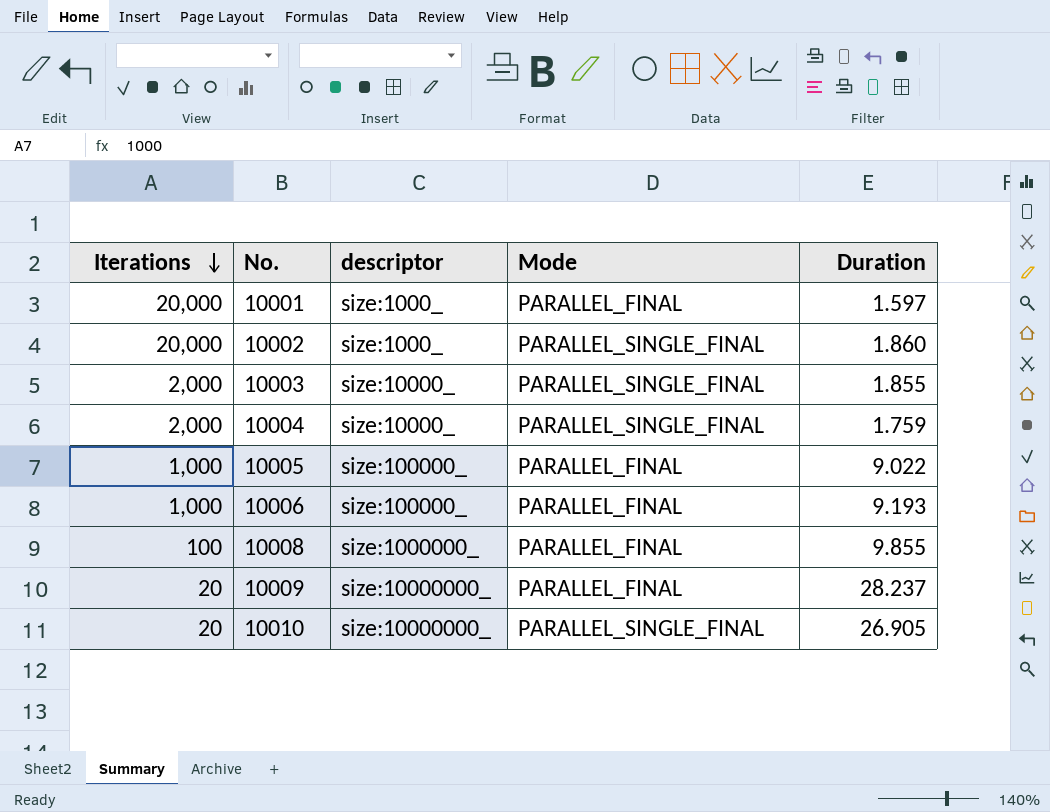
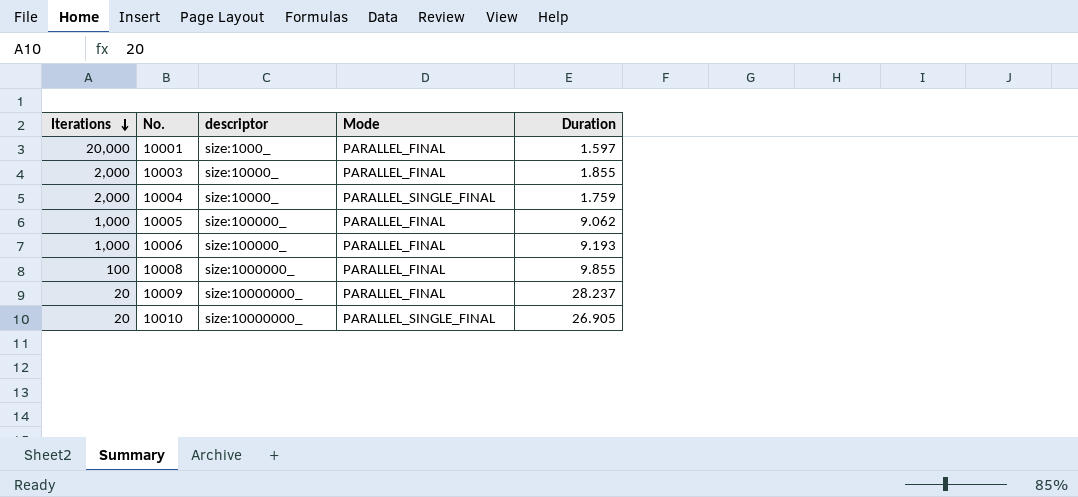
row 10002: 20,000 | size:1000_ | PARALLEL_SINGLE_FINAL | 1.860 -> none
10003 | Mode: PARALLEL_SINGLE_FINAL -> PARALLEL_FINAL
10005 | Duration: 9.022 -> 9.062

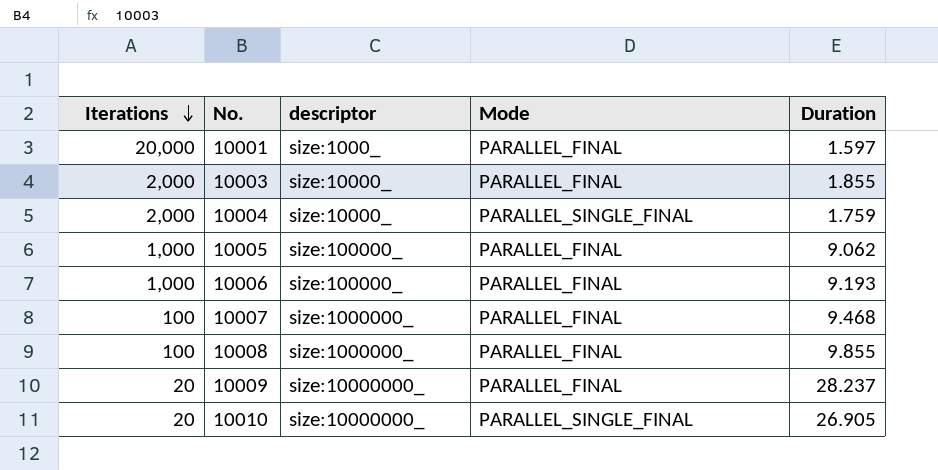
row 10007: none -> 100 | size:1000000_ | PARALLEL_FINAL | 9.468

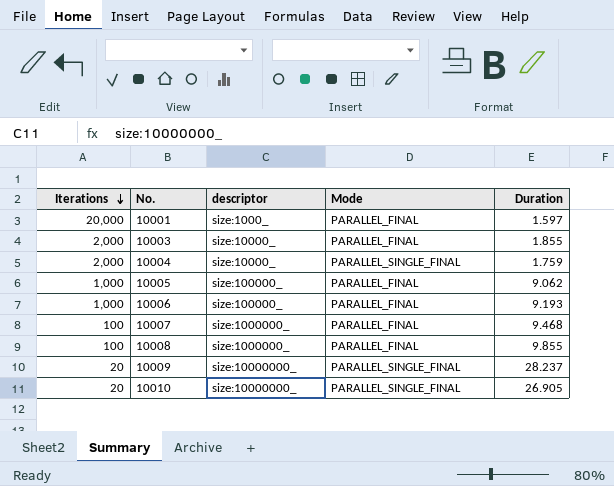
10009 | Mode: PARALLEL_FINAL -> PARALLEL_SINGLE_FINAL

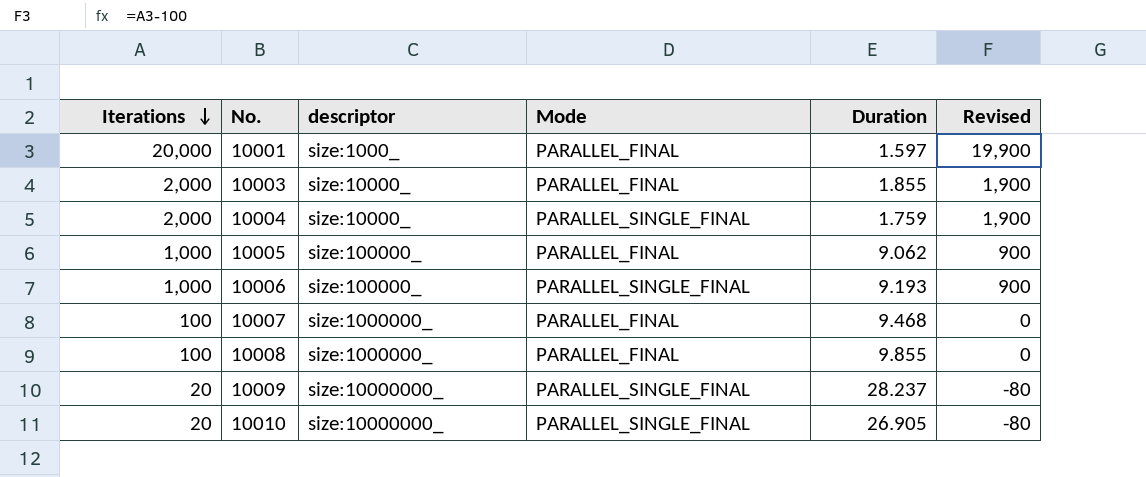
column Revised | formula: none -> [Iterations] - 100
10006 | Mode: PARALLEL_FINAL -> PARALLEL_SINGLE_FINAL

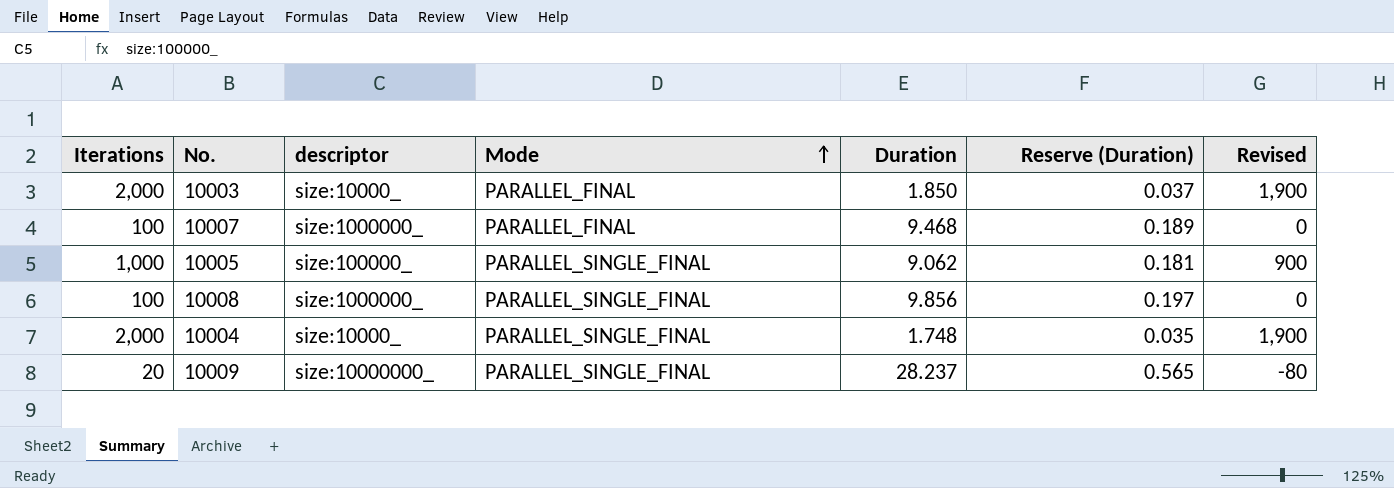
row order: Iterations descending -> Mode ascending
column Reserve (Duration) | formula: none -> [Duration] * 0.02
row 10001: 20,000 | size:1000_ | PARALLEL_FINAL | 1.597 | 19,900 -> none
row 10006: 1,000 | size:100000_ | PARALLEL_SINGLE_FINAL | 9.193 | 900 -> none
row 10010: 20 | size:10000000_ | PARALLEL_SINGLE_FINAL | 26.905 | -80 -> none
10003 | Duration: 1.855 -> 1.850
10005 | Mode: PARALLEL_FINAL -> PARALLEL_SINGLE_FINAL
10008 | Mode: PARALLEL_FINAL -> PARALLEL_SINGLE_FINAL
10008 | Duration: 9.855 -> 9.856
10004 | Duration: 1.759 -> 1.748

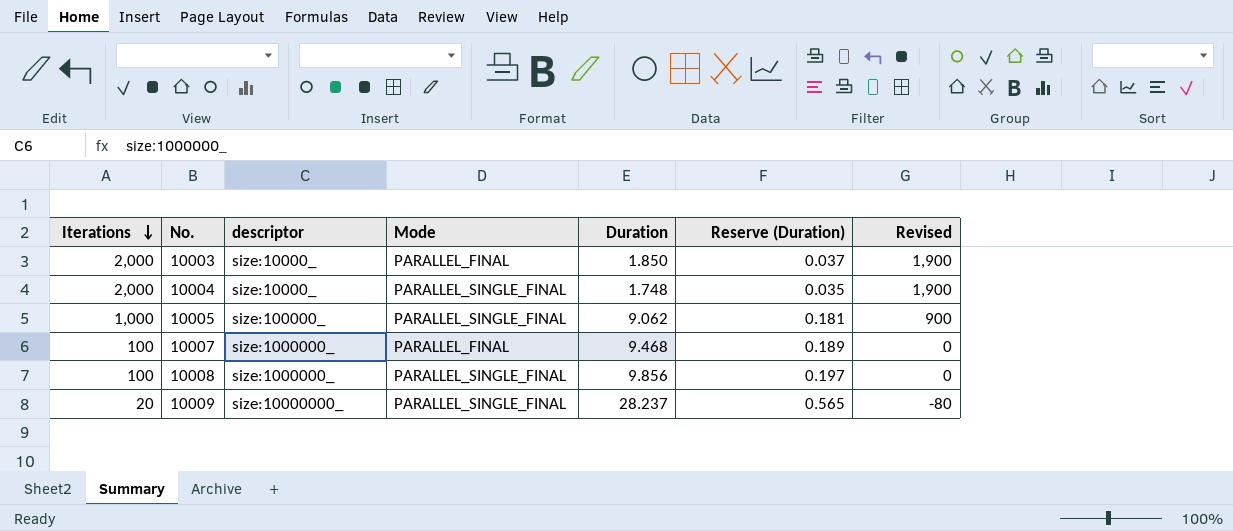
row order: Mode ascending -> Iterations descending

